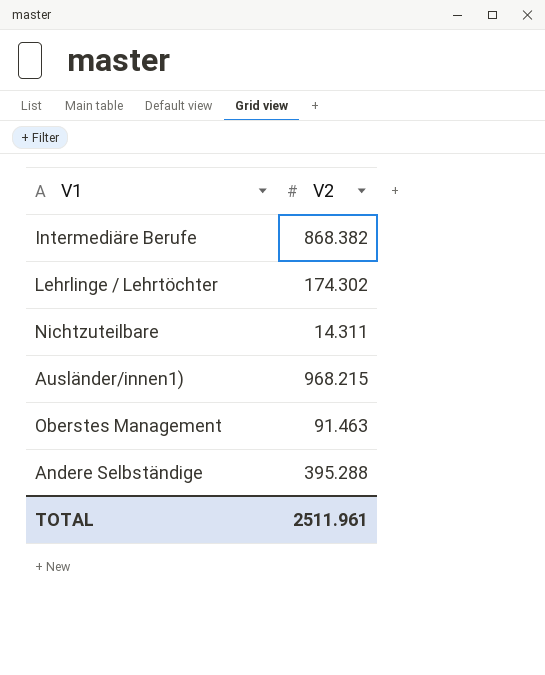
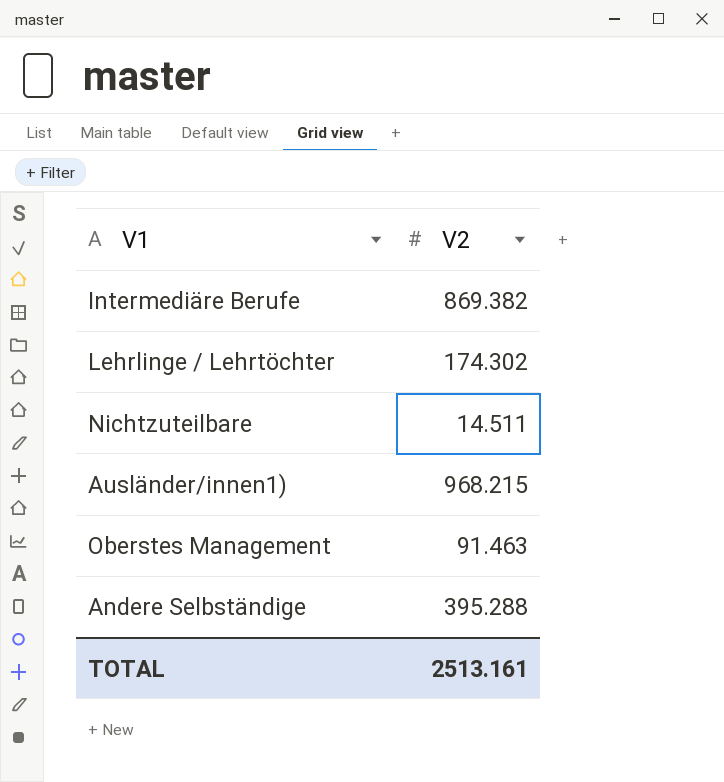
Intermediäre Berufe | V2: 868.382 -> 869.382
Nichtzuteilbare | V2: 14.311 -> 14.511
TOTAL | V2: 2511.961 -> 2513.161

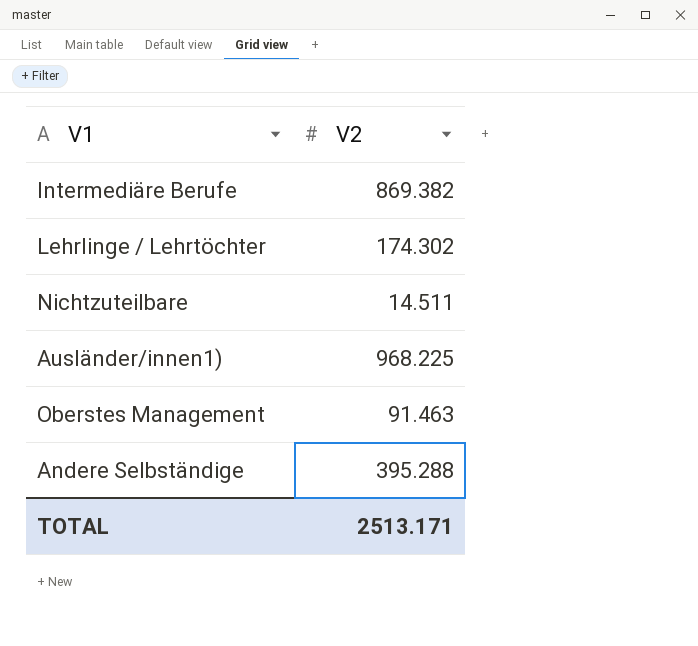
Ausländer/innen1) | V2: 968.215 -> 968.225
TOTAL | V2: 2513.161 -> 2513.171

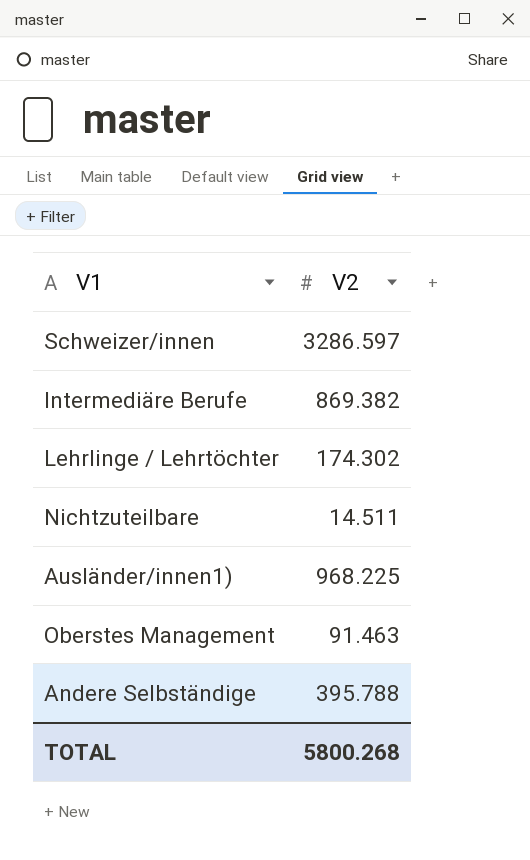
row Schweizer/innen: none -> 3286.597
Andere Selbständige | V2: 395.288 -> 395.788
TOTAL | V2: 2513.171 -> 5800.268

